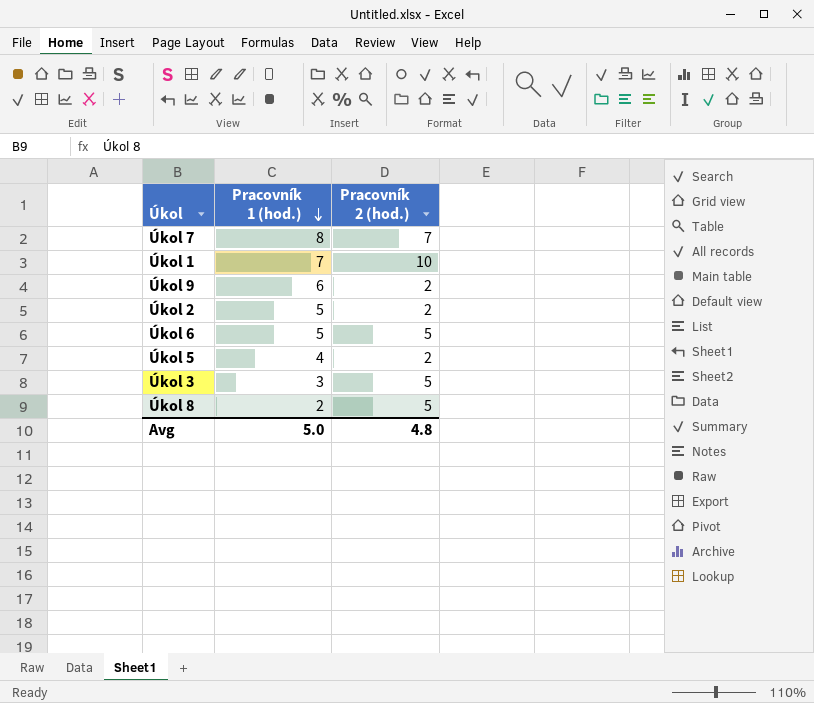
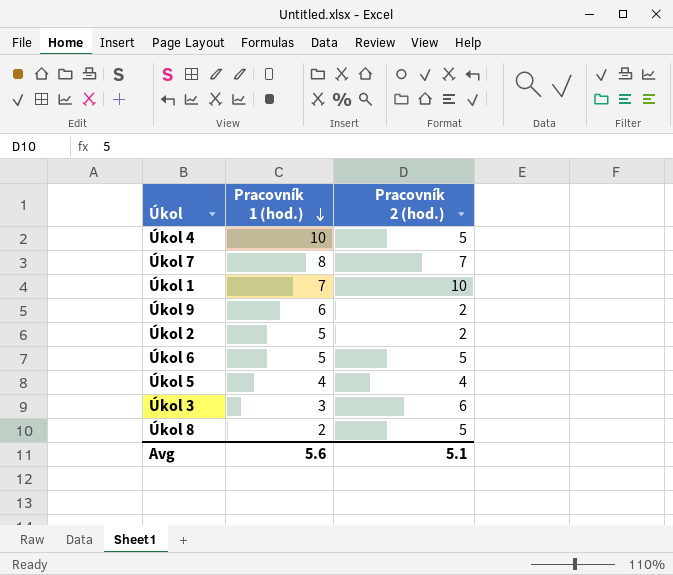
row Úkol 4: none -> 10 | 5
Úkol 5 | Pracovník 2 (hod.): 2 -> 4
Úkol 3 | Pracovník 2 (hod.): 5 -> 6
Avg | Pracovník 1 (hod.): 5.0 -> 5.6
Avg | Pracovník 2 (hod.): 4.8 -> 5.1

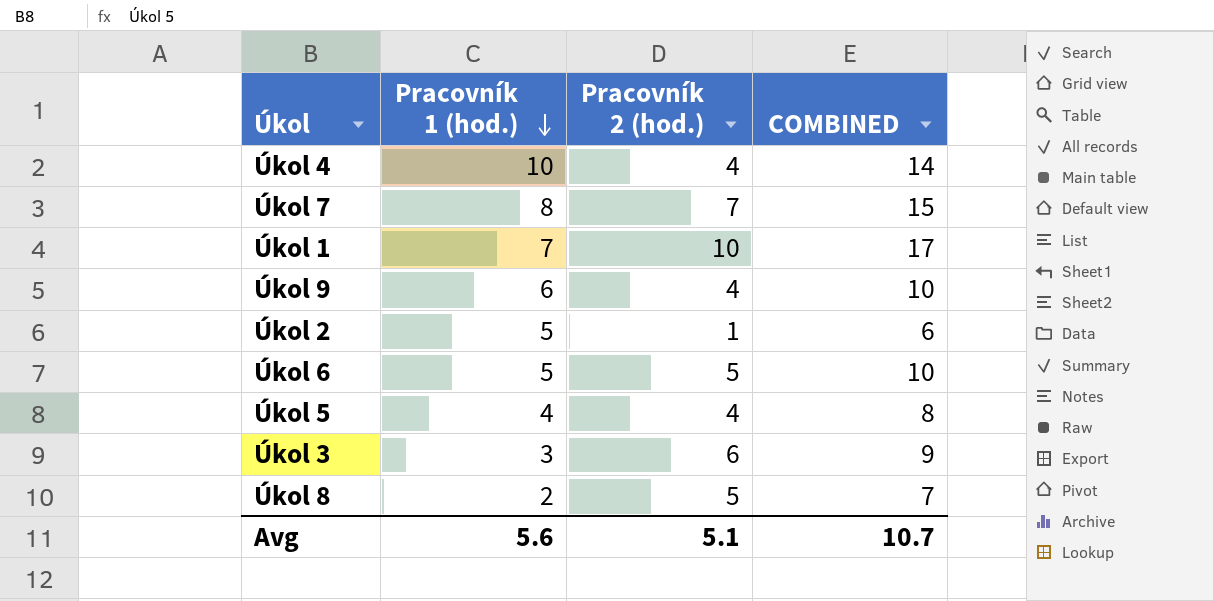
column COMBINED | formula: none -> [Pracovník 1 (hod.)] + [Pracovník 2 (hod.)]
Úkol 4 | Pracovník 2 (hod.): 5 -> 4
Úkol 9 | Pracovník 2 (hod.): 2 -> 4
Úkol 2 | Pracovník 2 (hod.): 2 -> 1

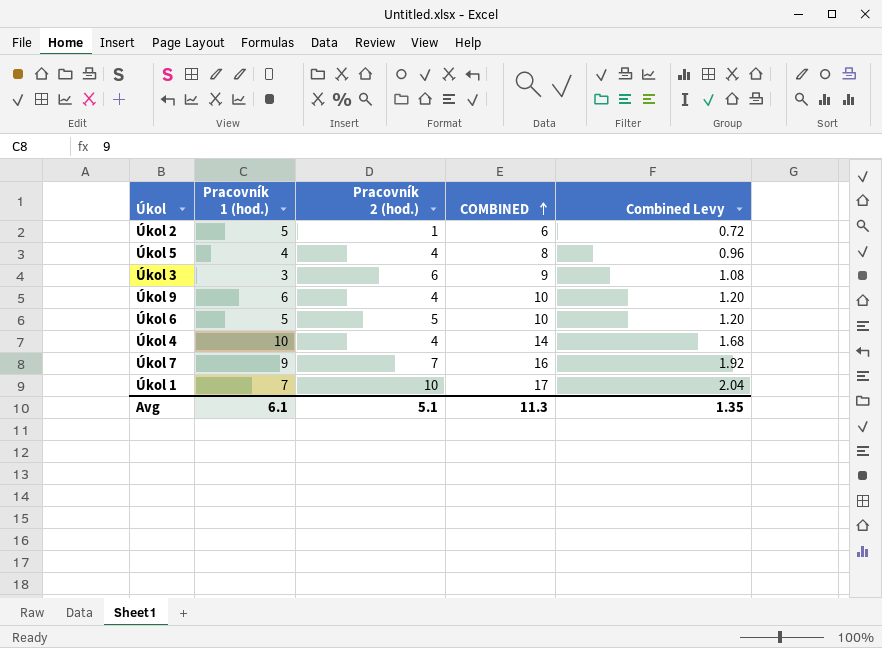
row order: Pracovník 1 (hod.) descending -> COMBINED ascending
column Combined Levy | formula: none -> [COMBINED] * 0.12
row Úkol 8: 2 | 5 | 7 -> none
Úkol 7 | Pracovník 1 (hod.): 8 -> 9
Úkol 7 | COMBINED: 15 -> 16
Avg | Pracovník 1 (hod.): 5.6 -> 6.1
Avg | COMBINED: 10.7 -> 11.3

